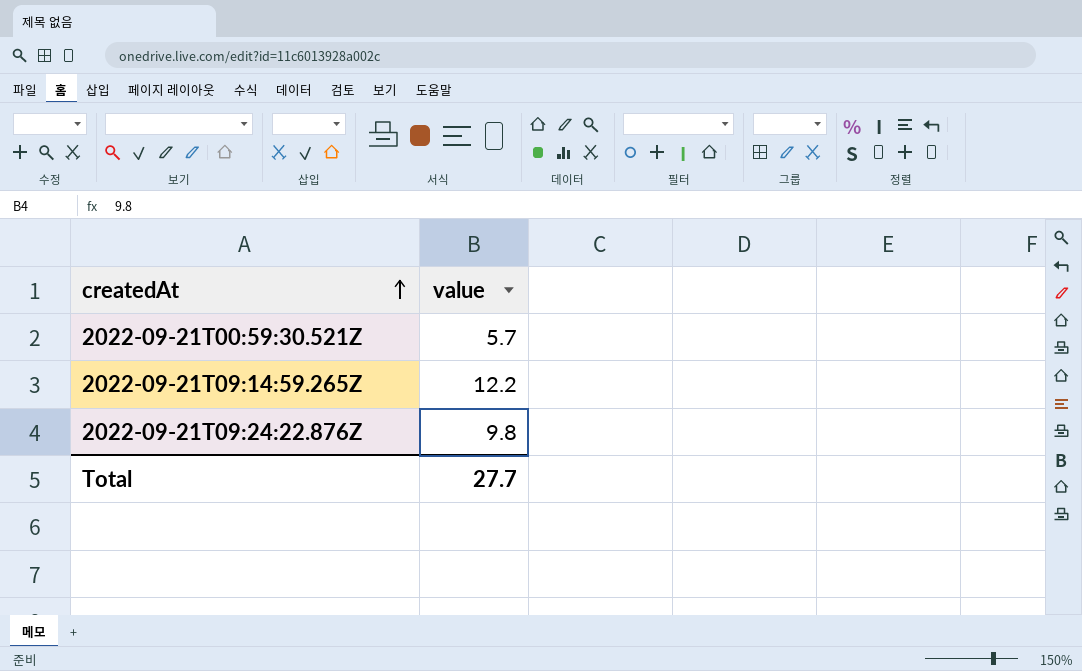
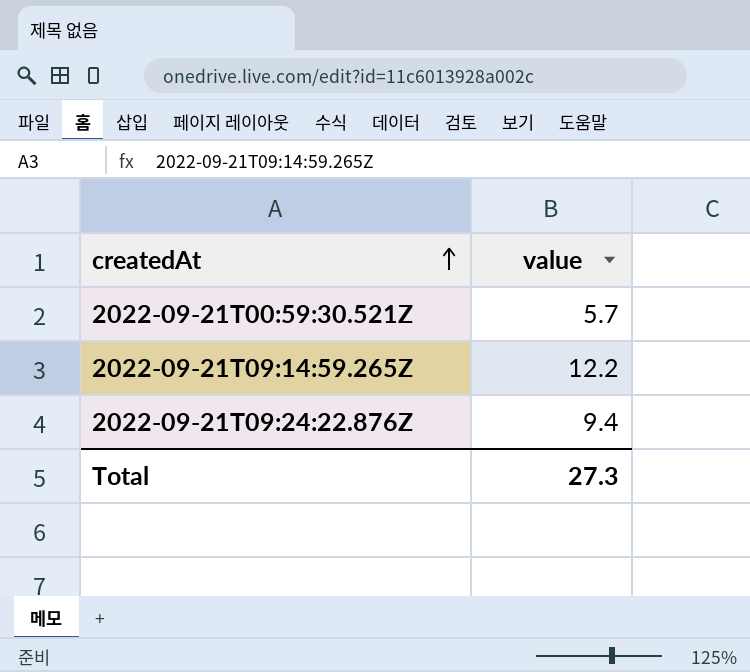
2022-09-21T09:24:22.876Z | value: 9.8 -> 9.4
Total | value: 27.7 -> 27.3

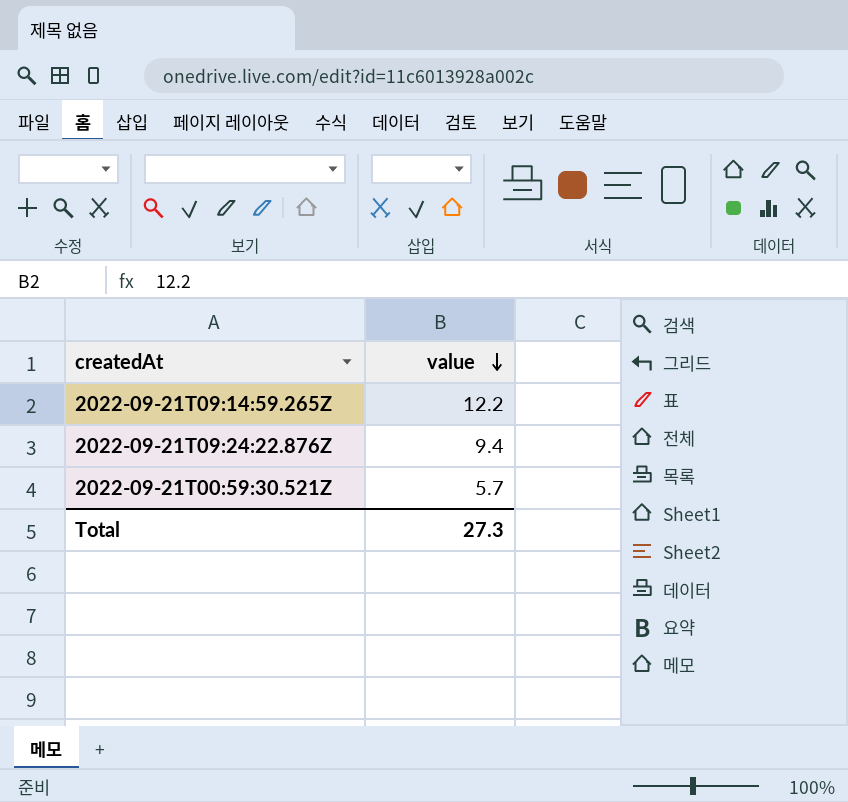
row order: createdAt ascending -> value descending

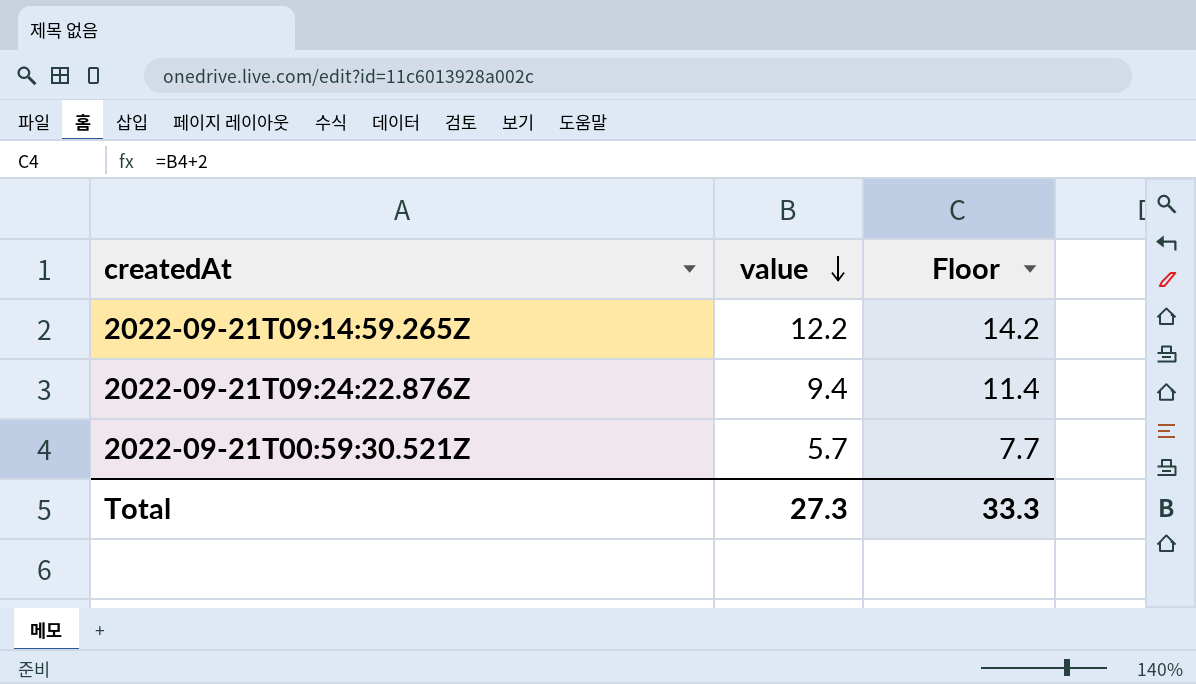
column Floor | formula: none -> [value] + 2

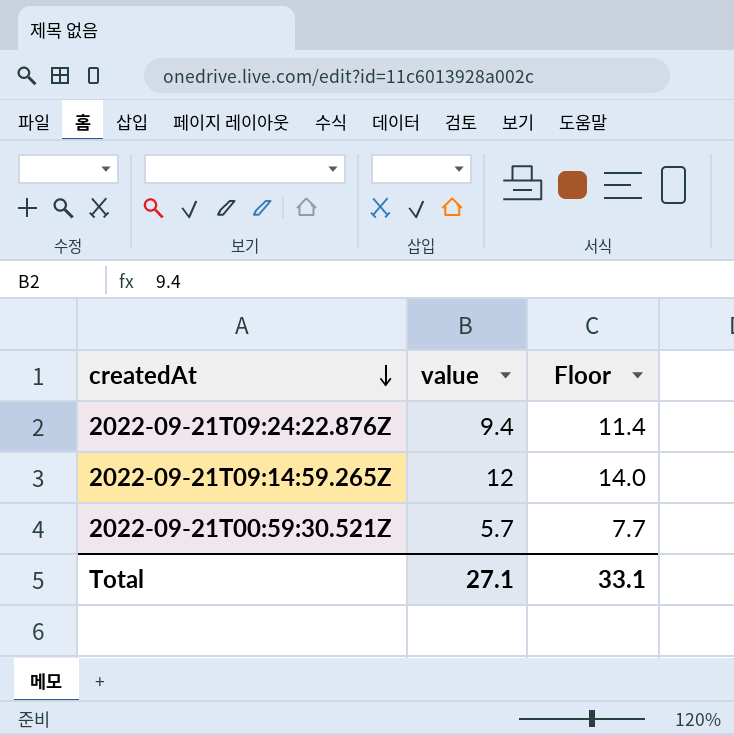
row order: value descending -> createdAt descending
2022-09-21T09:14:59.265Z | value: 12.2 -> 12
2022-09-21T09:14:59.265Z | Floor: 14.2 -> 14.0
Total | value: 27.3 -> 27.1
Total | Floor: 33.3 -> 33.1

